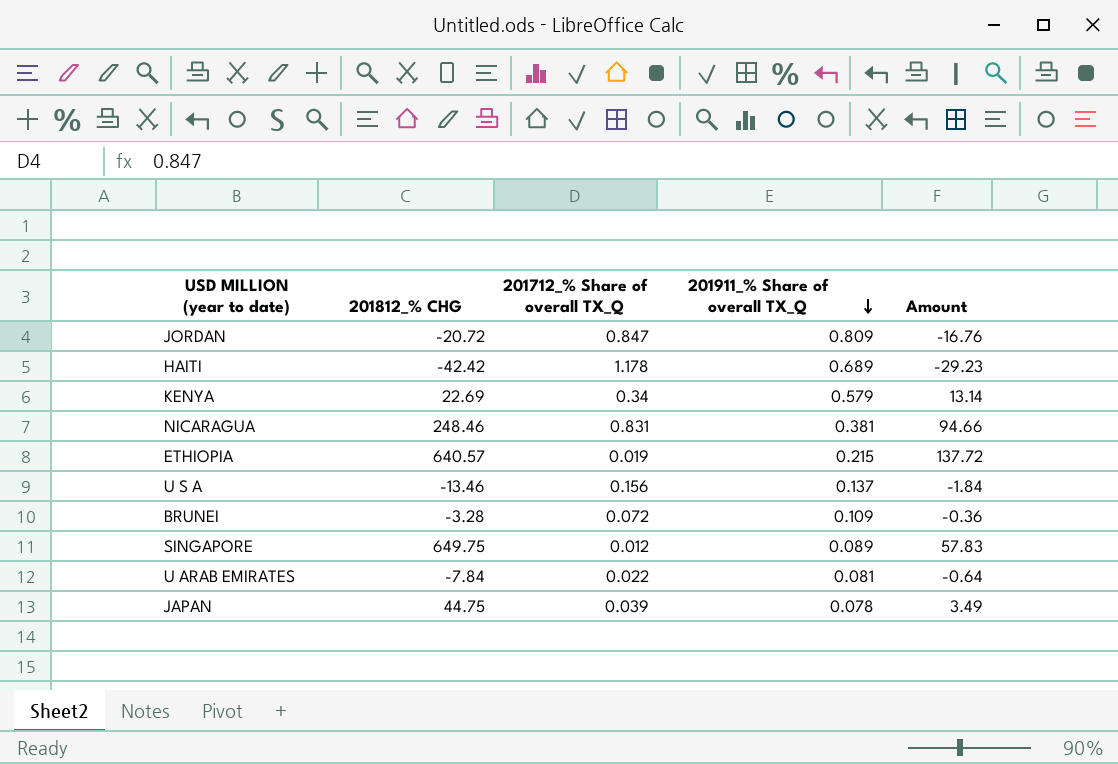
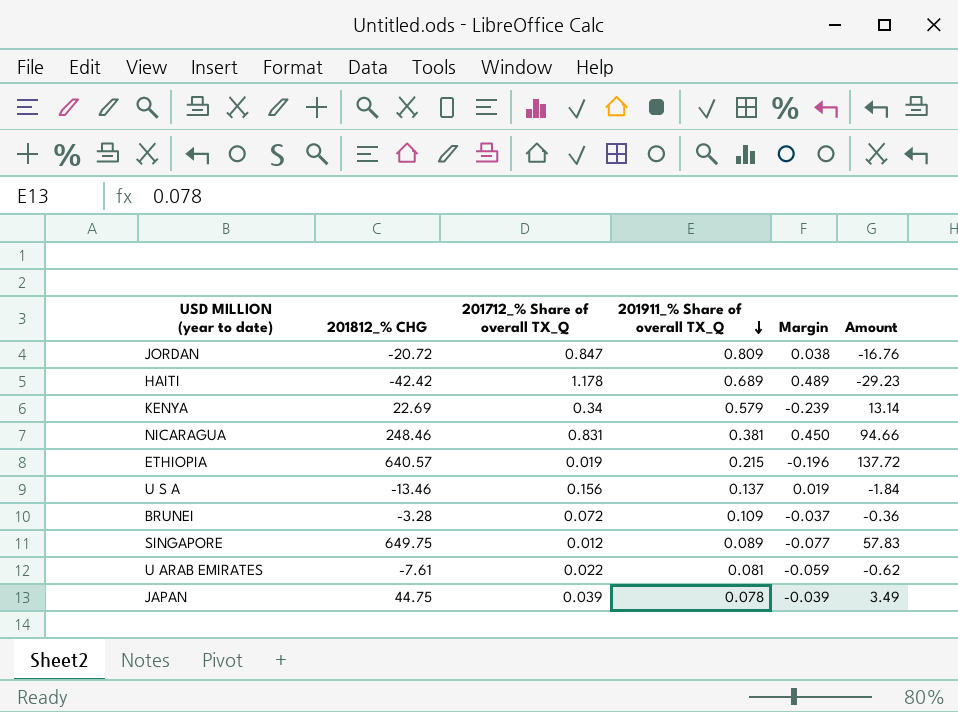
column Margin | formula: none -> [201712_% Share of overall TX_Q] - [201911_% Share of overall TX_Q]
U ARAB EMIRATES | 201812_% CHG: -7.84 -> -7.61
U ARAB EMIRATES | Amount: -0.64 -> -0.62

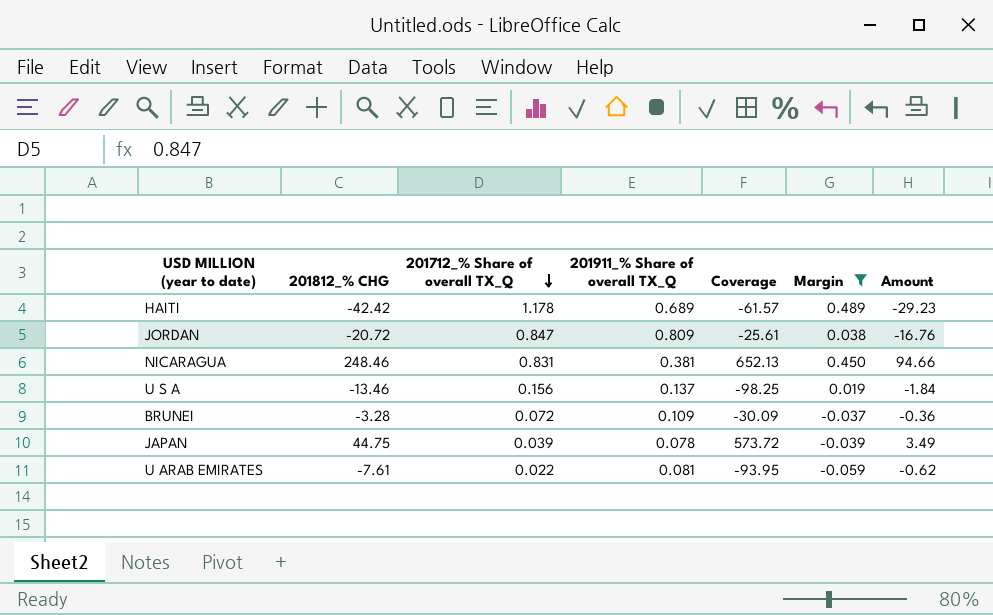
filter: none -> Margin >= -0.059
row order: 201911_% Share of overall TX_Q descending -> 201712_% Share of overall TX_Q descending
column Coverage | formula: none -> [201812_% CHG] / [201911_% Share of overall TX_Q]

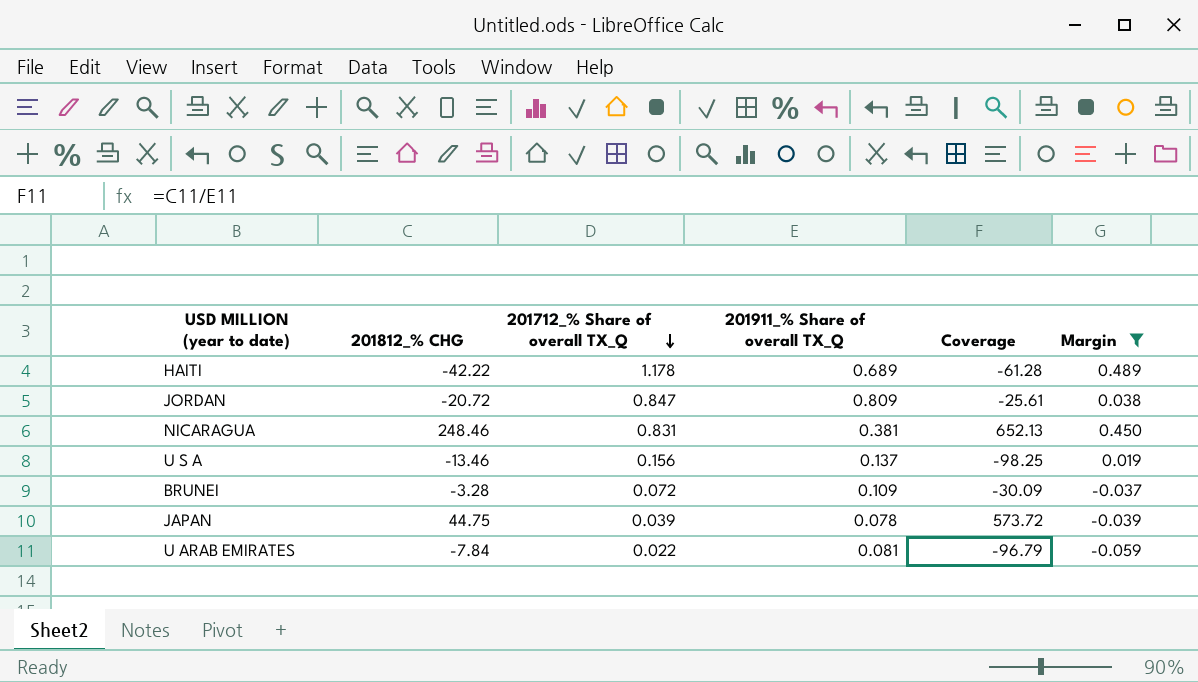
column Amount | formula: [201812_% CHG] * [201911_% Share of overall TX_Q] -> none
HAITI | 201812_% CHG: -42.42 -> -42.22
HAITI | Coverage: -61.57 -> -61.28
U ARAB EMIRATES | 201812_% CHG: -7.61 -> -7.84
U ARAB EMIRATES | Coverage: -93.95 -> -96.79

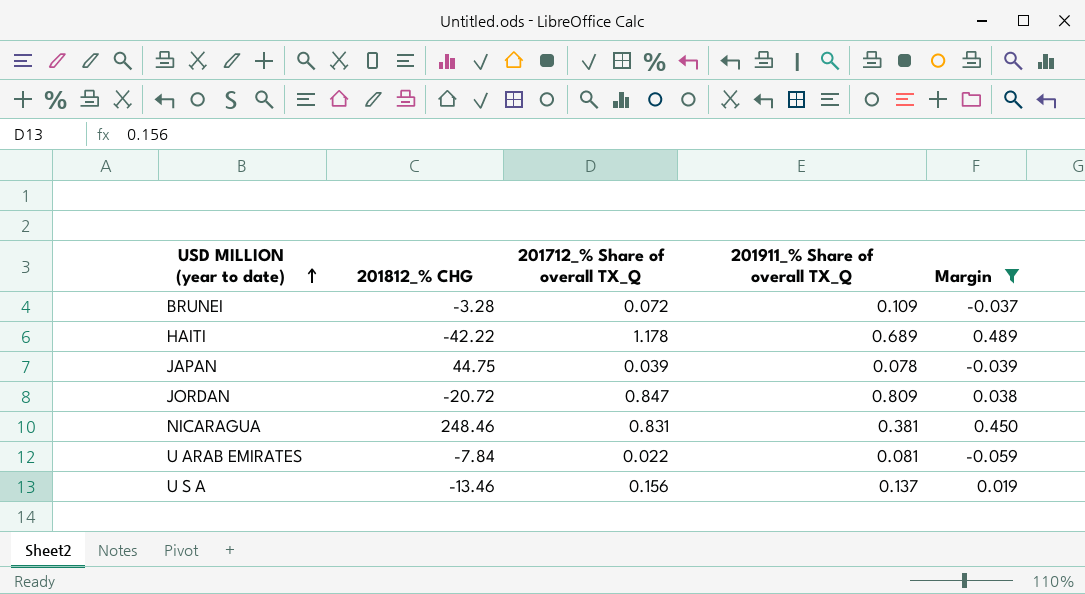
row order: 201712_% Share of overall TX_Q descending -> USD MILLION (year to date) ascending
column Coverage | formula: [201812_% CHG] / [201911_% Share of overall TX_Q] -> none

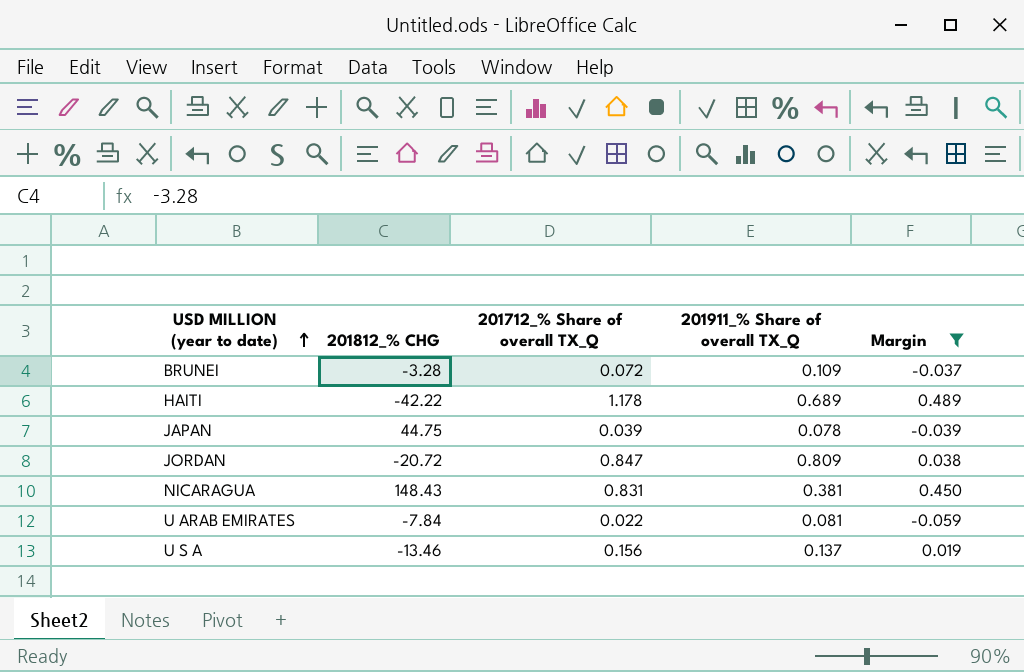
NICARAGUA | 201812_% CHG: 248.46 -> 148.43

